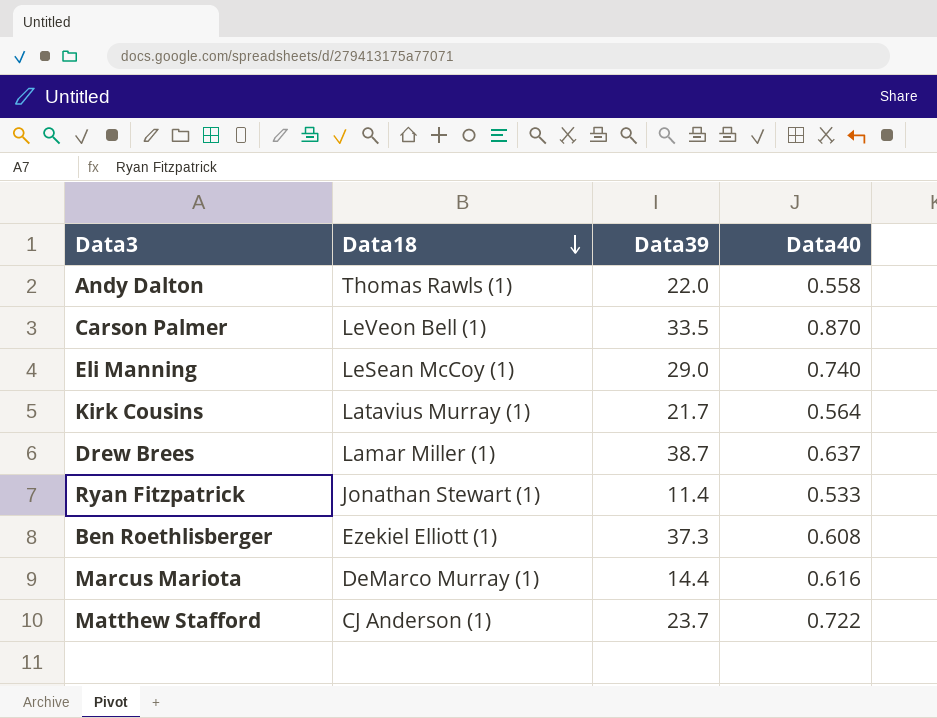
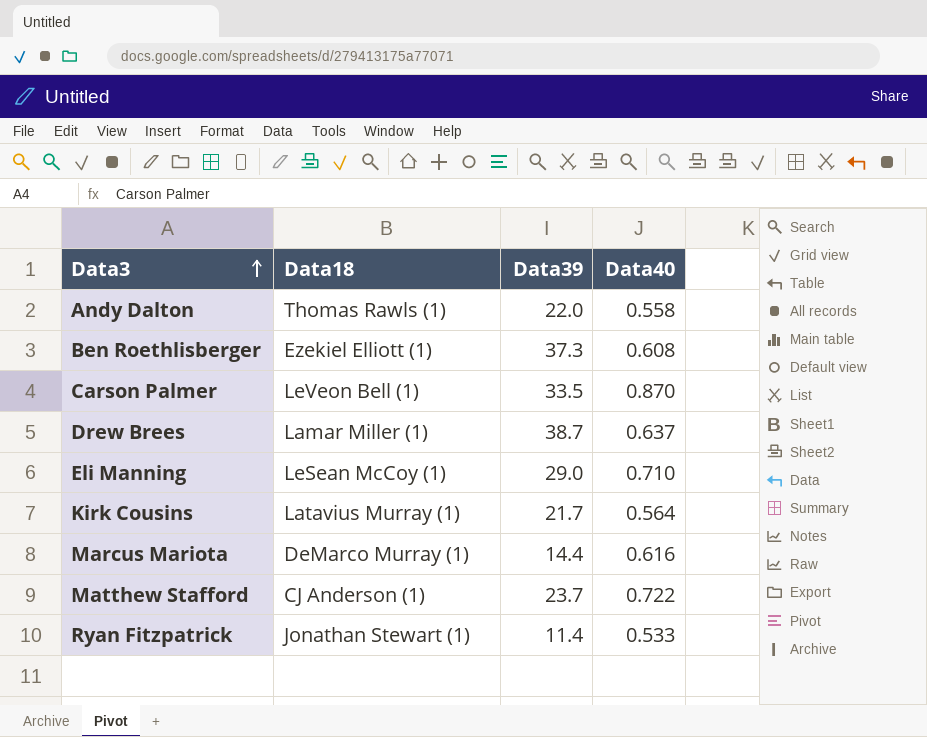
row order: Data18 descending -> Data3 ascending
Eli Manning | Data40: 0.740 -> 0.710

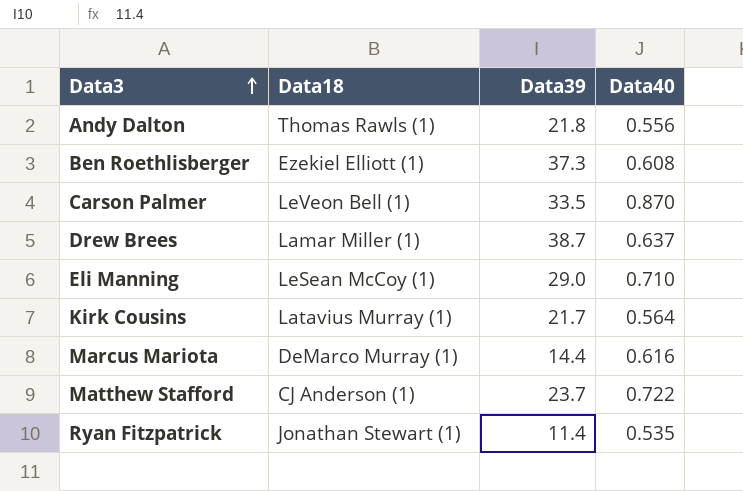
Andy Dalton | Data39: 22.0 -> 21.8
Andy Dalton | Data40: 0.558 -> 0.556
Ryan Fitzpatrick | Data40: 0.533 -> 0.535

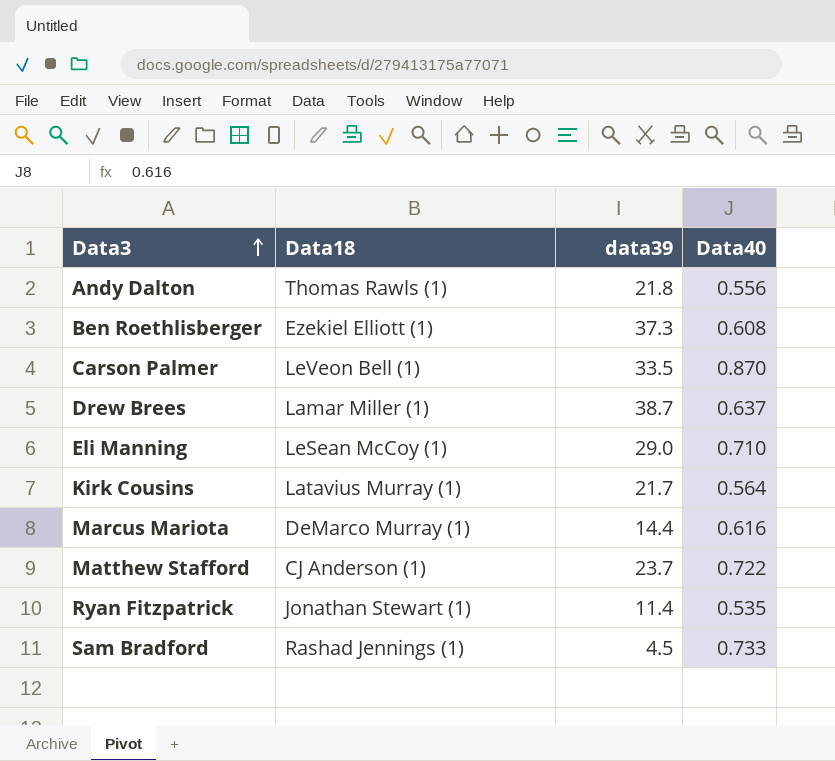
column name: Data39 -> data39
row Sam Bradford: none -> Rashad Jennings (1) | 4.5 | 0.733

